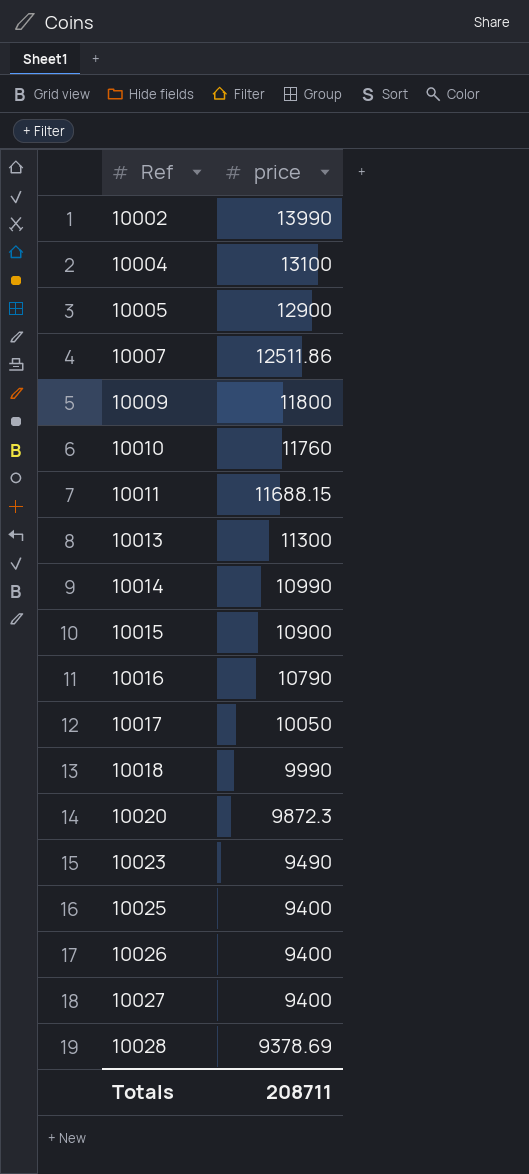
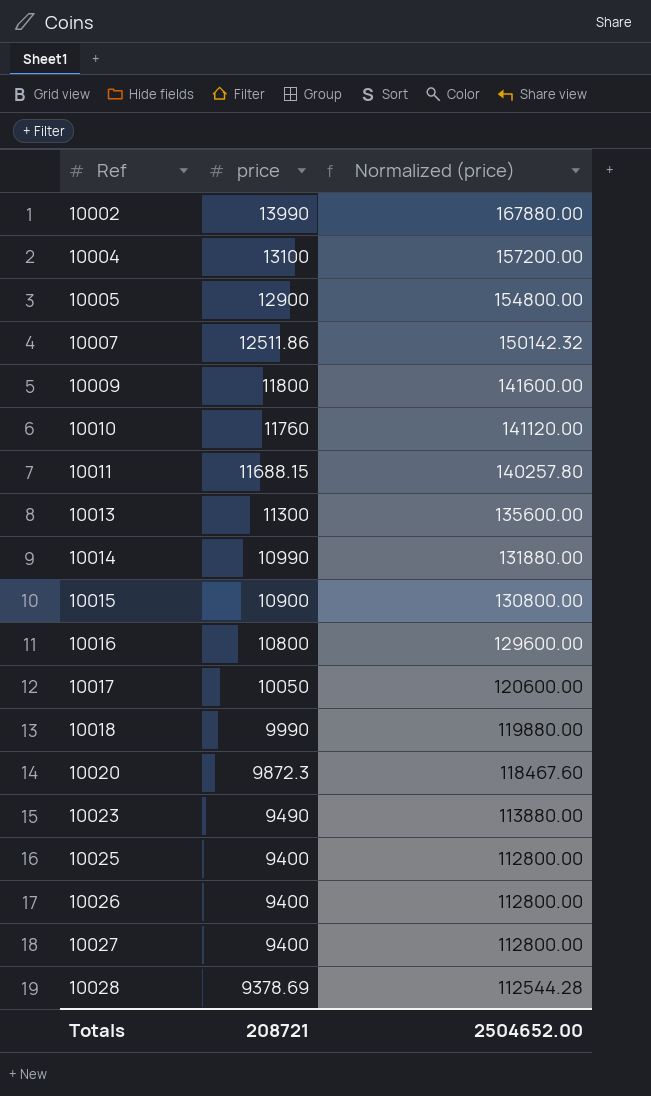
column Normalized (price) | formula: none -> [price] * 12
10016 | price: 10790 -> 10800
Totals | price: 208711 -> 208721

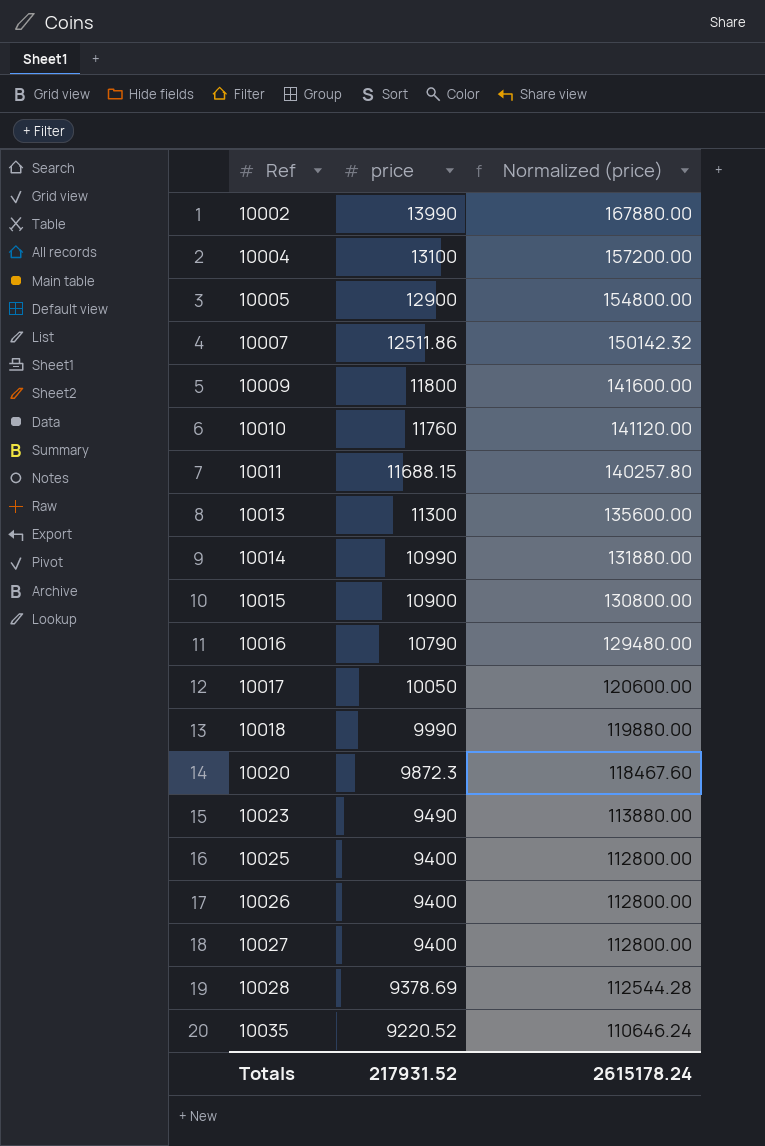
10016 | price: 10800 -> 10790
10016 | Normalized (price): 129600.00 -> 129480.00
row 10035: none -> 9220.52 | 110646.24
Totals | price: 208721 -> 217931.52
Totals | Normalized (price): 2504652.00 -> 2615178.24

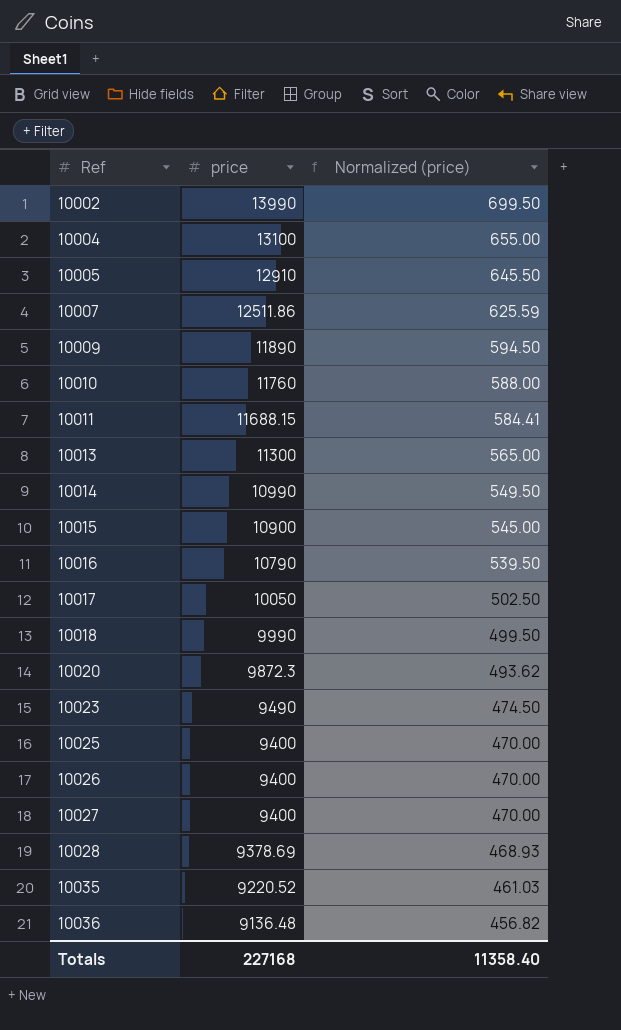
column Normalized (price) | formula: [price] * 12 -> [price] * 0.05
10005 | price: 12900 -> 12910
10009 | price: 11800 -> 11890
row 10036: none -> 9136.48 | 456.82
Totals | price: 217931.52 -> 227168
Totals | Normalized (price): 2615178.24 -> 11358.40

